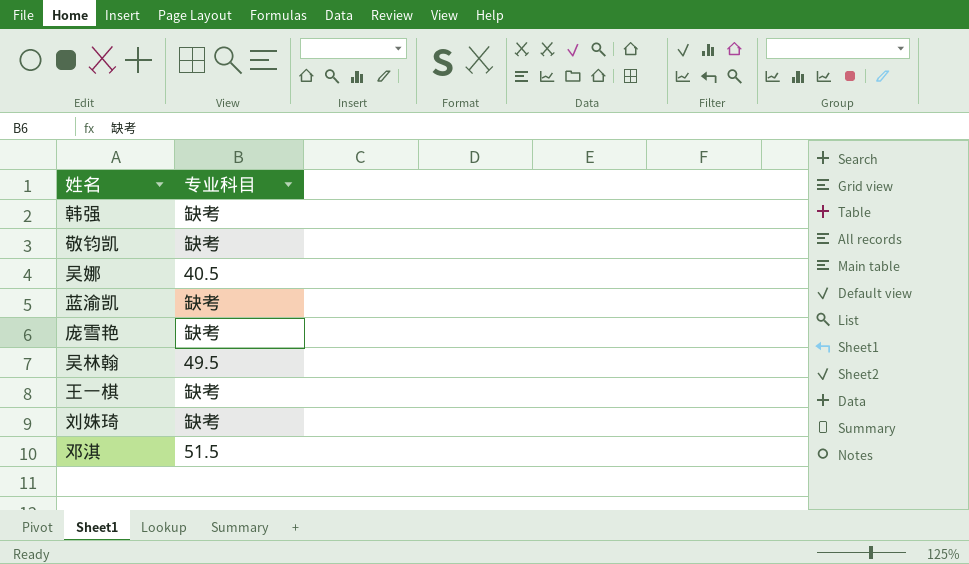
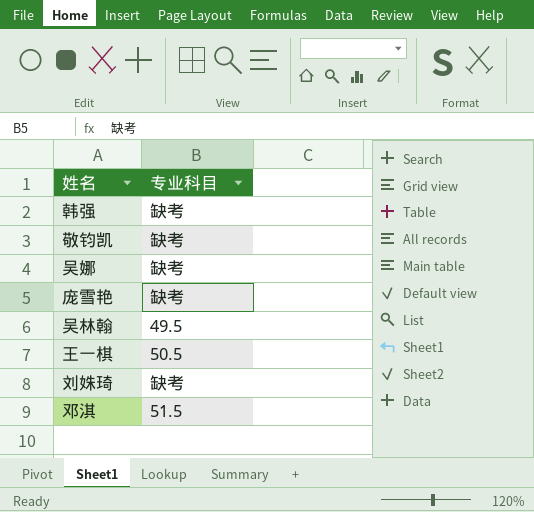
row 蓝渝凯: 缺考 -> none
吴娜 | 专业科目: 40.5 -> 缺考
王一棋 | 专业科目: 缺考 -> 50.5

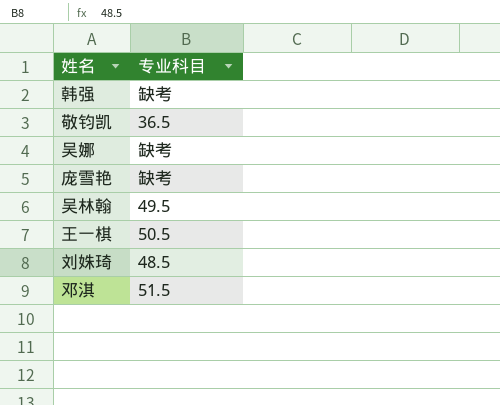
敬钧凯 | 专业科目: 缺考 -> 36.5
刘姝琦 | 专业科目: 缺考 -> 48.5

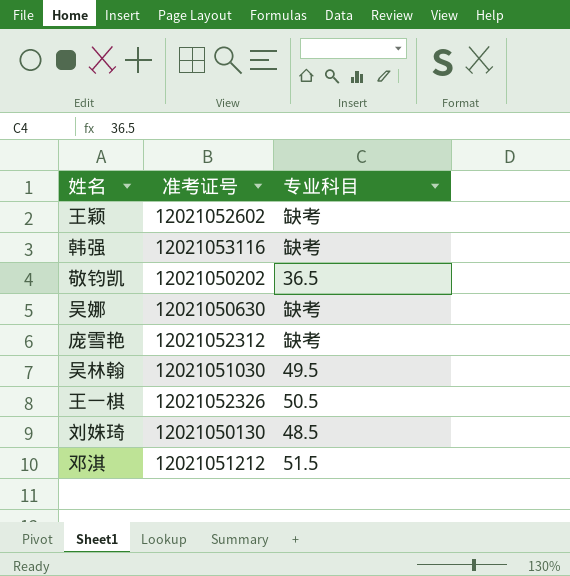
column 准考证号 | position: none -> 2
row 王颖: none -> 12021052602 | 缺考

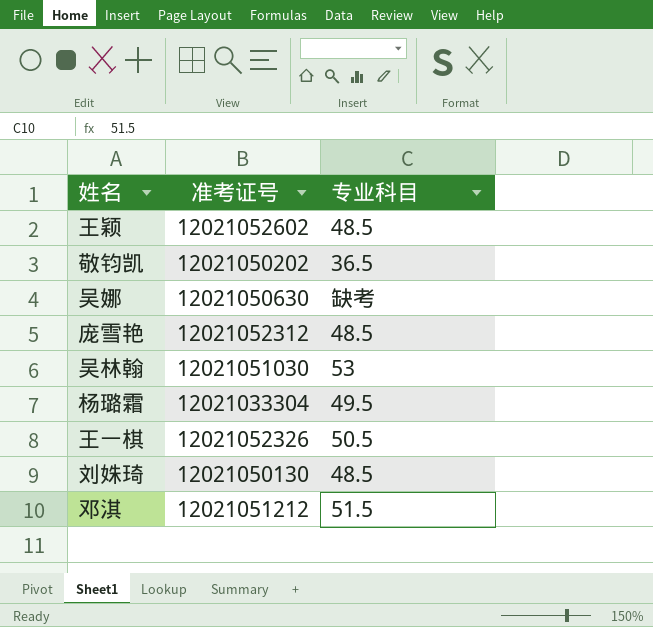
row 韩强: 12021053116 | 缺考 -> none
王颖 | 专业科目: 缺考 -> 48.5
庞雪艳 | 专业科目: 缺考 -> 48.5
吴林翰 | 专业科目: 49.5 -> 53
row 杨璐霜: none -> 12021033304 | 49.5

